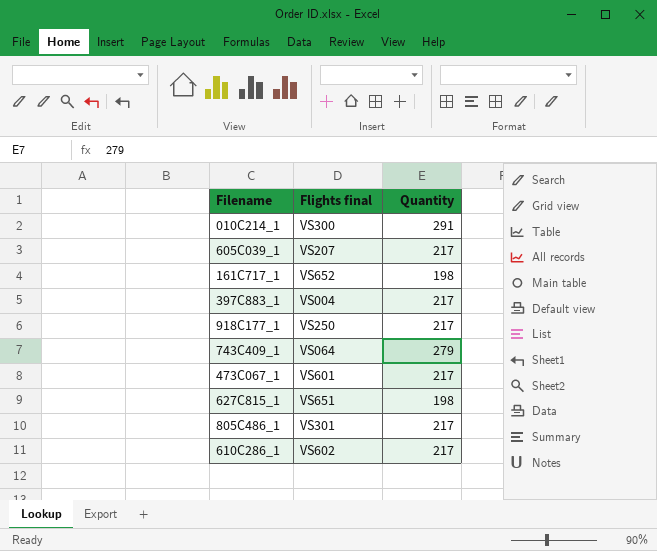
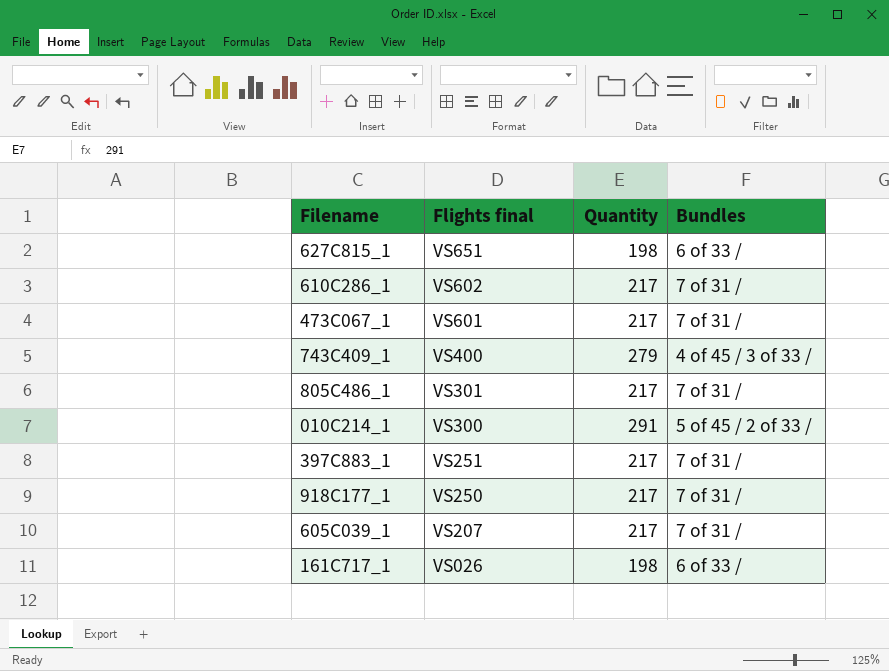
row order: none -> Flights final descending
column Bundles | position: none -> 4
743C409_1 | Flights final: VS064 -> VS400
397C883_1 | Flights final: VS004 -> VS251
161C717_1 | Flights final: VS652 -> VS026

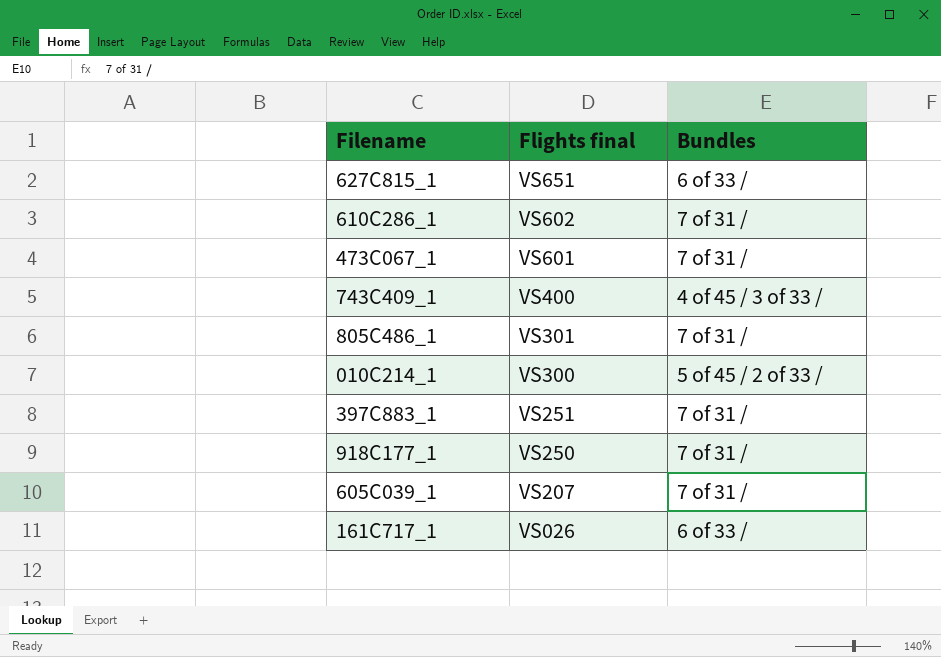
column Quantity | position: 3 -> none

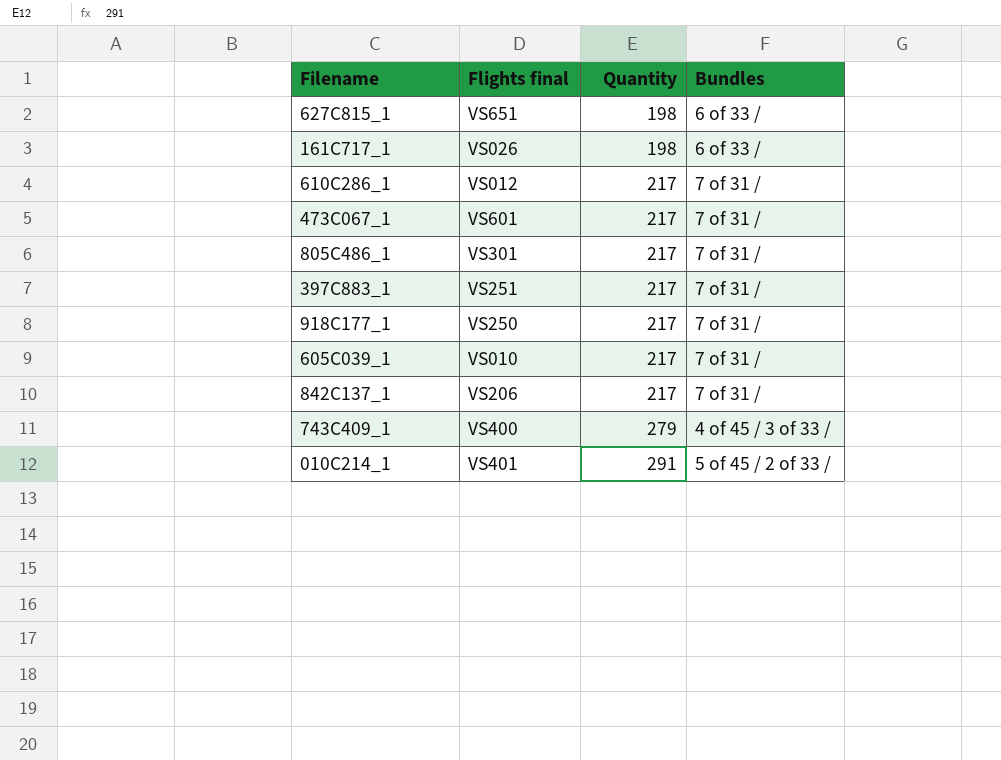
row order: Flights final descending -> Quantity ascending
column Quantity | position: none -> 3
610C286_1 | Flights final: VS602 -> VS012
605C039_1 | Flights final: VS207 -> VS010
row 842C137_1: none -> VS206 | 217 | 7 of 31 /
010C214_1 | Flights final: VS300 -> VS401

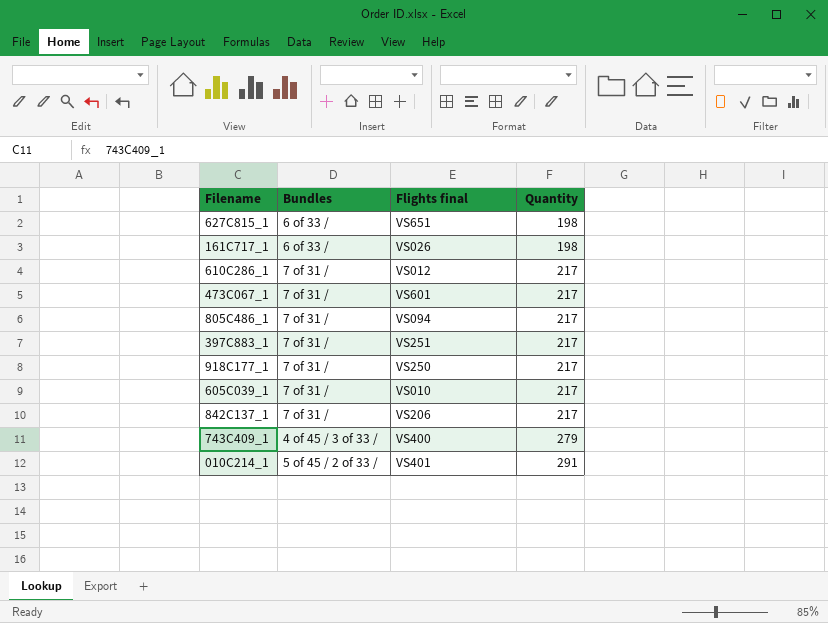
column Bundles | position: 4 -> 2
805C486_1 | Flights final: VS301 -> VS094

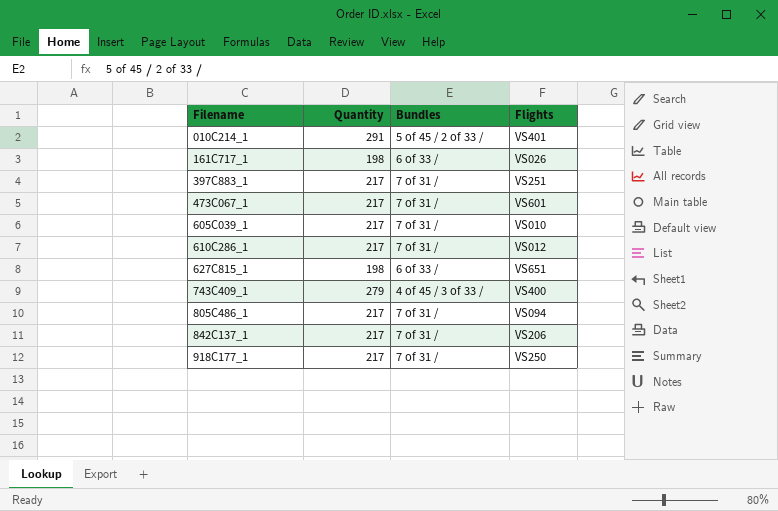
row order: Quantity ascending -> Filename ascending
column Quantity | position: 4 -> 2
column name: Flights final -> Flights

